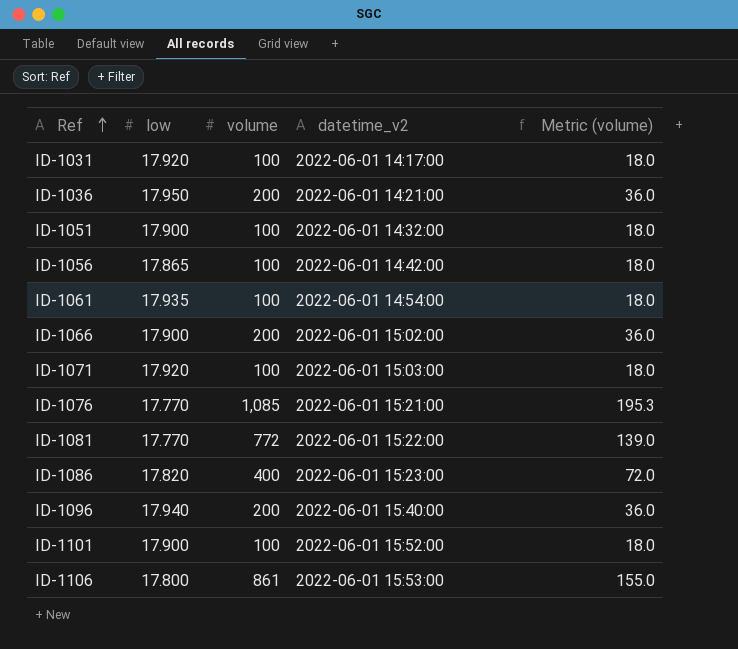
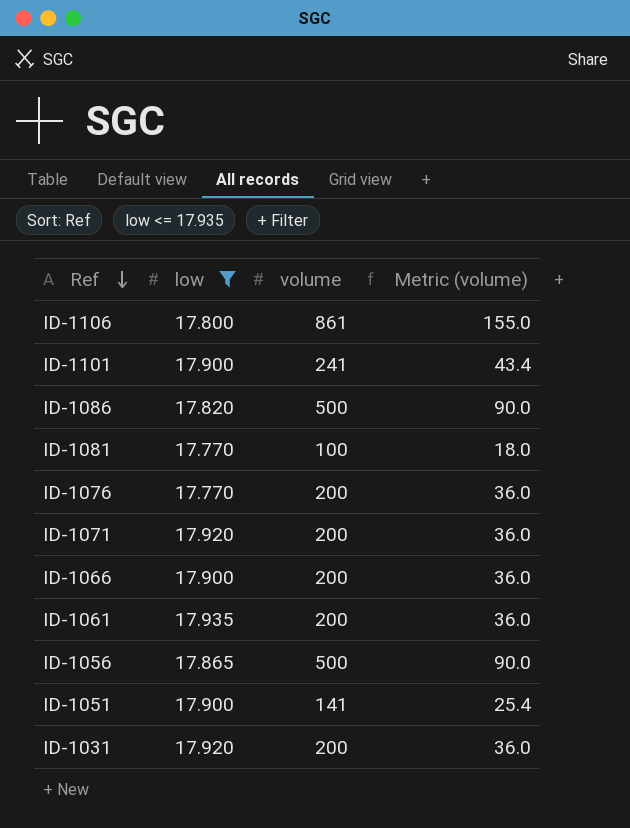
filter: none -> low <= 17.935
row order: Ref ascending -> Ref descending
column datetime_v2 | position: 4 -> none
ID-1101 | volume: 100 -> 241
ID-1101 | Metric (volume): 18.0 -> 43.4
ID-1086 | volume: 400 -> 500
ID-1086 | Metric (volume): 72.0 -> 90.0
ID-1081 | volume: 772 -> 100
ID-1081 | Metric (volume): 139.0 -> 18.0
ID-1076 | volume: 1,085 -> 200
ID-1076 | Metric (volume): 195.3 -> 36.0
ID-1071 | volume: 100 -> 200
ID-1071 | Metric (volume): 18.0 -> 36.0
ID-1061 | volume: 100 -> 200
ID-1061 | Metric (volume): 18.0 -> 36.0
ID-1056 | volume: 100 -> 500
ID-1056 | Metric (volume): 18.0 -> 90.0
ID-1051 | volume: 100 -> 141
ID-1051 | Metric (volume): 18.0 -> 25.4
ID-1031 | volume: 100 -> 200
ID-1031 | Metric (volume): 18.0 -> 36.0

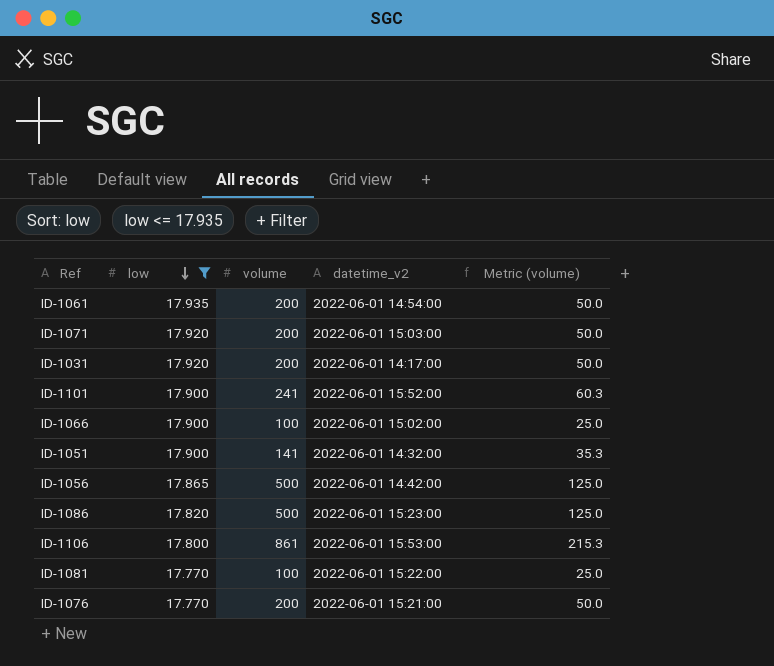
row order: Ref descending -> low descending
column datetime_v2 | position: none -> 4
column Metric (volume) | formula: [volume] * 0.18 -> [volume] * 0.25
ID-1066 | volume: 200 -> 100

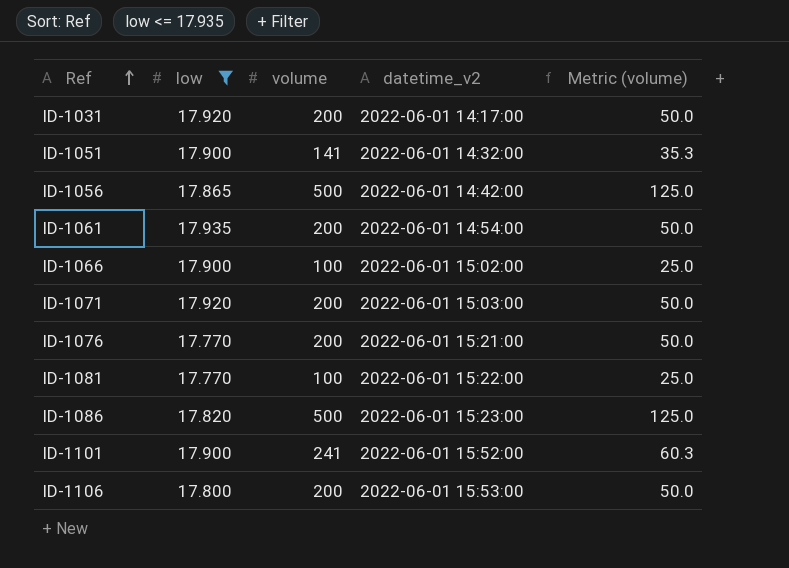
row order: low descending -> Ref ascending
ID-1106 | volume: 861 -> 200
ID-1106 | Metric (volume): 215.3 -> 50.0

